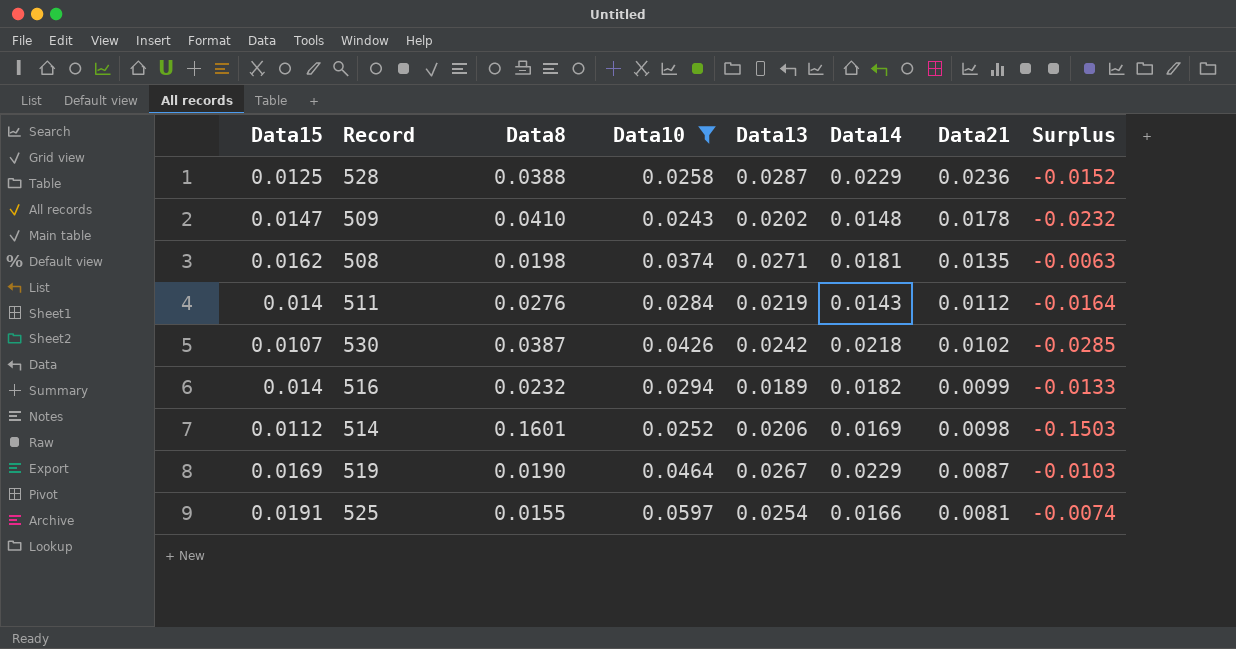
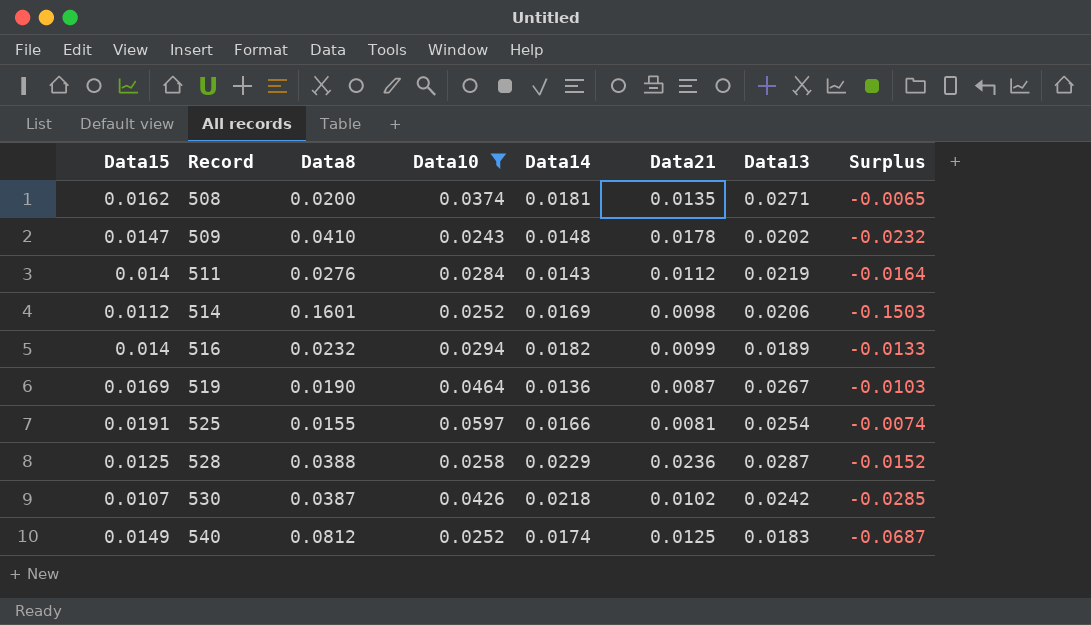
row order: Data21 descending -> Record ascending
column Data13 | position: 5 -> 7
508 | Data8: 0.0198 -> 0.0200
508 | Surplus: -0.0063 -> -0.0065
519 | Data14: 0.0229 -> 0.0136
row 540: none -> 0.0149 | 0.0812 | 0.0252 | 0.0174 | 0.0125 | 0.0183 | -0.0687

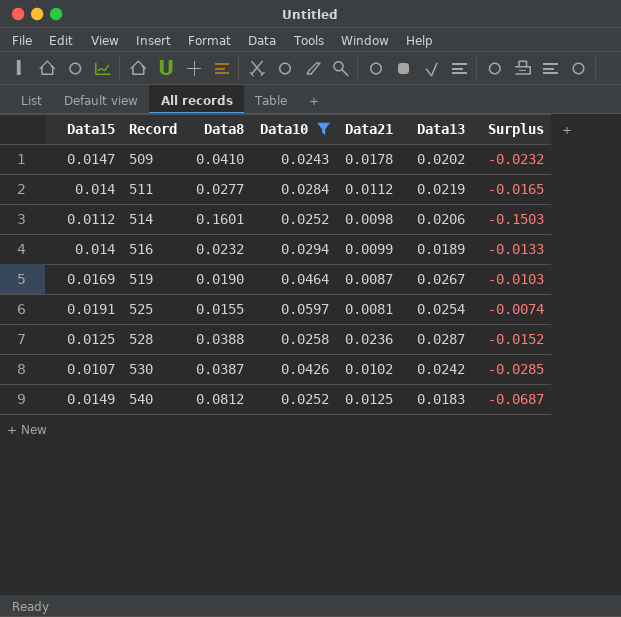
column Data14 | position: 5 -> none
row 508: 0.0162 | 0.0200 | 0.0374 | 0.0181 | 0.0135 | 0.0271 | -0.0065 -> none
511 | Data8: 0.0276 -> 0.0277
511 | Surplus: -0.0164 -> -0.0165

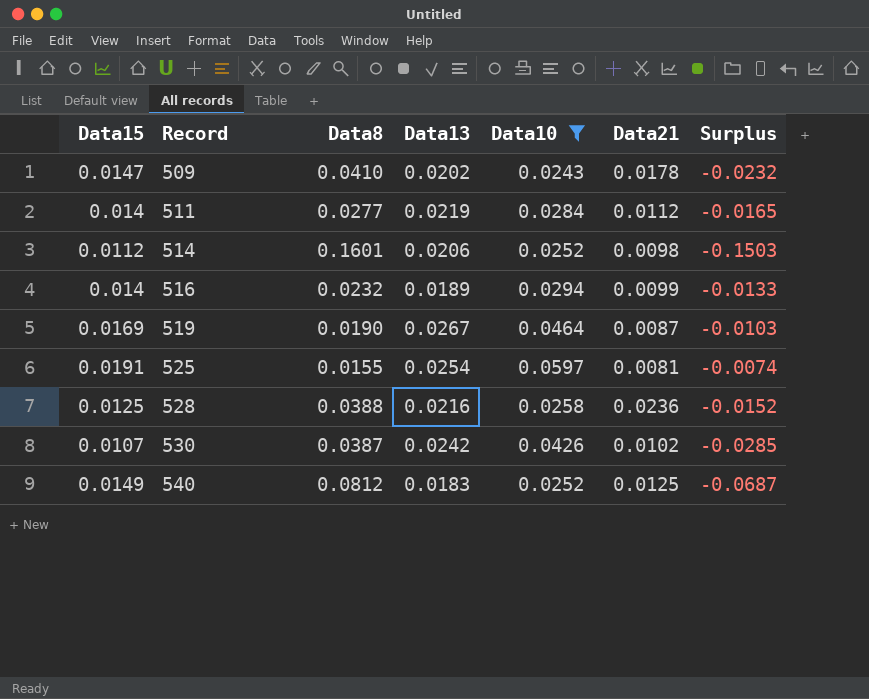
column Data13 | position: 6 -> 4
528 | Data13: 0.0287 -> 0.0216

